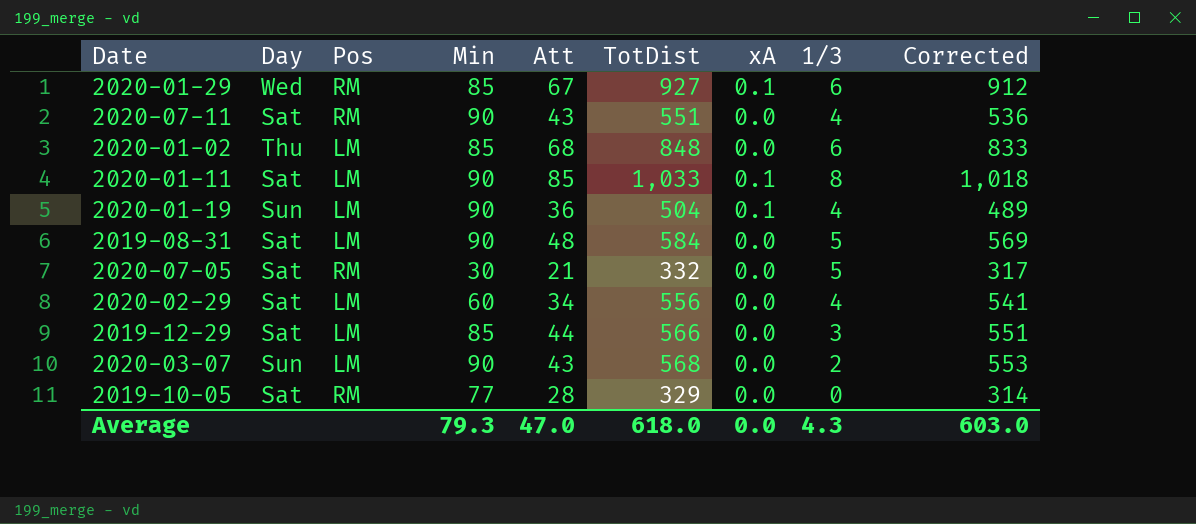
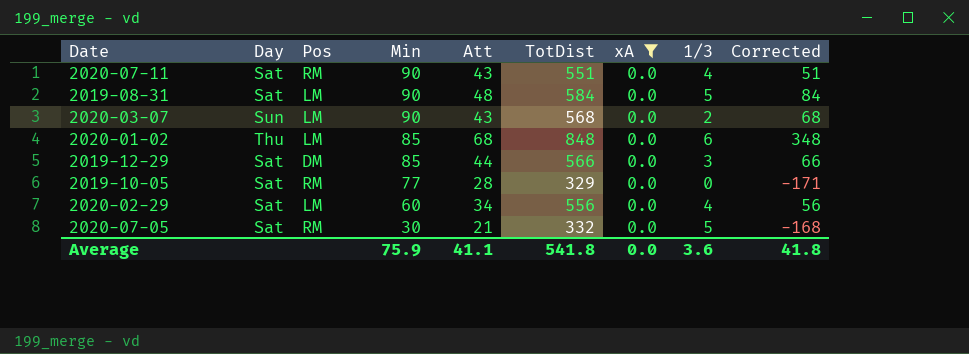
filter: none -> xA = 0.0
row order: none -> Min descending
column Corrected | formula: [TotDist] - 15 -> [TotDist] - 500
2019-12-29 | Pos: LM -> DM
Average | Min: 79.3 -> 75.9
Average | Att: 47.0 -> 41.1
Average | TotDist: 618.0 -> 541.8
Average | 1/3: 4.3 -> 3.6
Average | Corrected: 603.0 -> 41.8

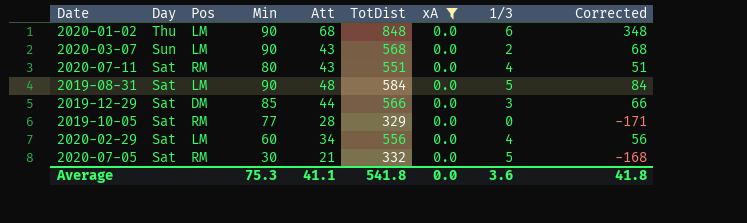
row order: Min descending -> Day descending
2020-01-02 | Min: 85 -> 90
2020-07-11 | Min: 90 -> 80
Average | Min: 75.9 -> 75.3

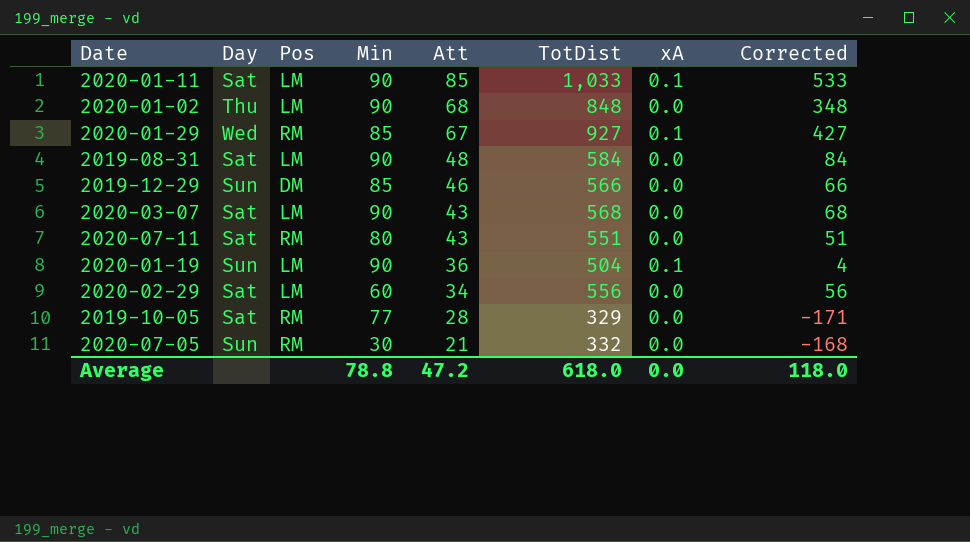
filter: xA = 0.0 -> none
row order: Day descending -> Att descending
column 1/3 | position: 8 -> none
2019-12-29 | Day: Sat -> Sun
2019-12-29 | Att: 44 -> 46
2020-03-07 | Day: Sun -> Sat
2020-07-05 | Day: Sat -> Sun
Average | Min: 75.3 -> 78.8
Average | Att: 41.1 -> 47.2
Average | TotDist: 541.8 -> 618.0
Average | Corrected: 41.8 -> 118.0

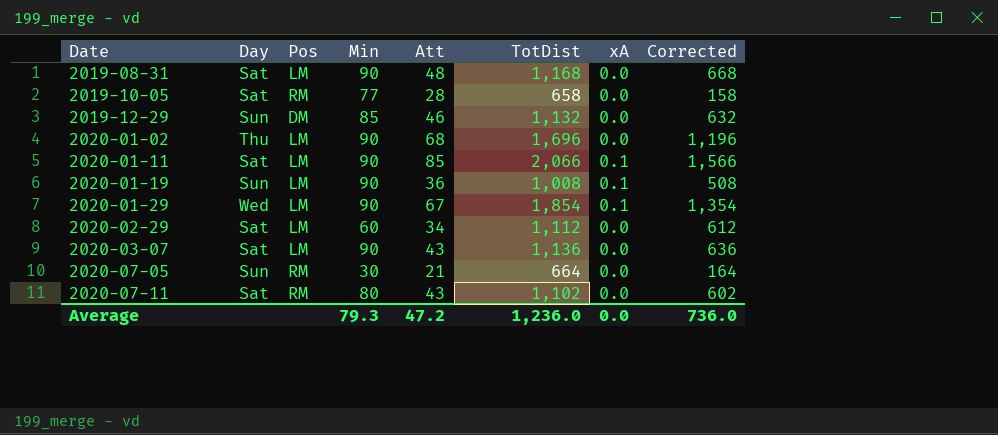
row order: Att descending -> Date ascending
2019-08-31 | TotDist: 584 -> 1,168
2019-08-31 | Corrected: 84 -> 668
2019-10-05 | TotDist: 329 -> 658
2019-10-05 | Corrected: -171 -> 158
2019-12-29 | TotDist: 566 -> 1,132
2019-12-29 | Corrected: 66 -> 632
2020-01-02 | TotDist: 848 -> 1,696
2020-01-02 | Corrected: 348 -> 1,196
2020-01-11 | TotDist: 1,033 -> 2,066
2020-01-11 | Corrected: 533 -> 1,566
2020-01-19 | TotDist: 504 -> 1,008
2020-01-19 | Corrected: 4 -> 508
2020-01-29 | Pos: RM -> LM
2020-01-29 | Min: 85 -> 90
2020-01-29 | TotDist: 927 -> 1,854
2020-01-29 | Corrected: 427 -> 1,354
2020-02-29 | TotDist: 556 -> 1,112
2020-02-29 | Corrected: 56 -> 612
2020-03-07 | TotDist: 568 -> 1,136
2020-03-07 | Corrected: 68 -> 636
2020-07-05 | TotDist: 332 -> 664
2020-07-05 | Corrected: -168 -> 164
2020-07-11 | TotDist: 551 -> 1,102
2020-07-11 | Corrected: 51 -> 602
Average | Min: 78.8 -> 79.3
Average | TotDist: 618.0 -> 1,236.0
Average | Corrected: 118.0 -> 736.0

